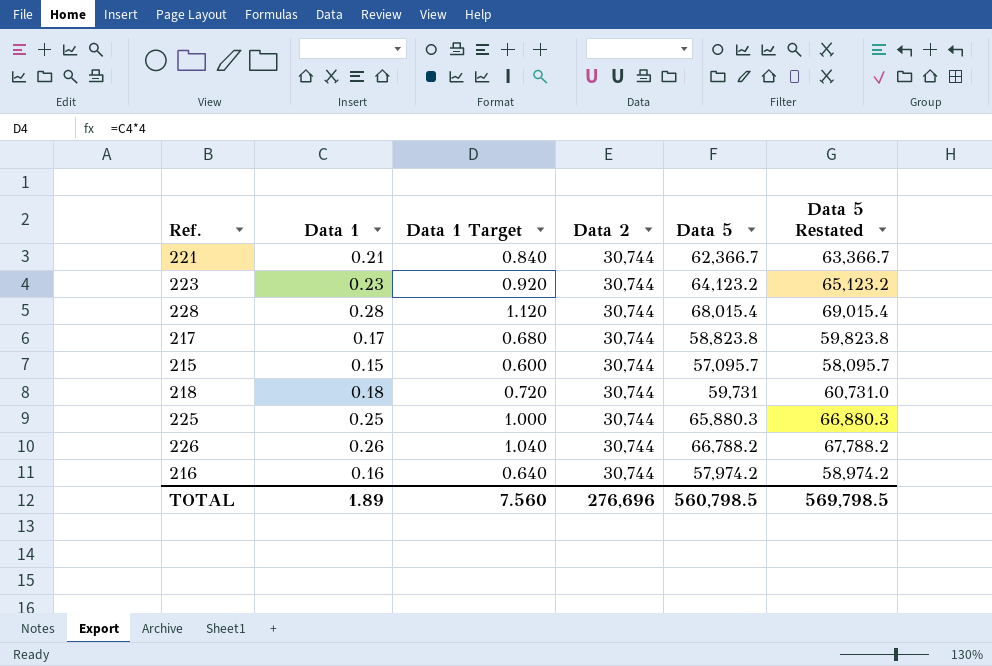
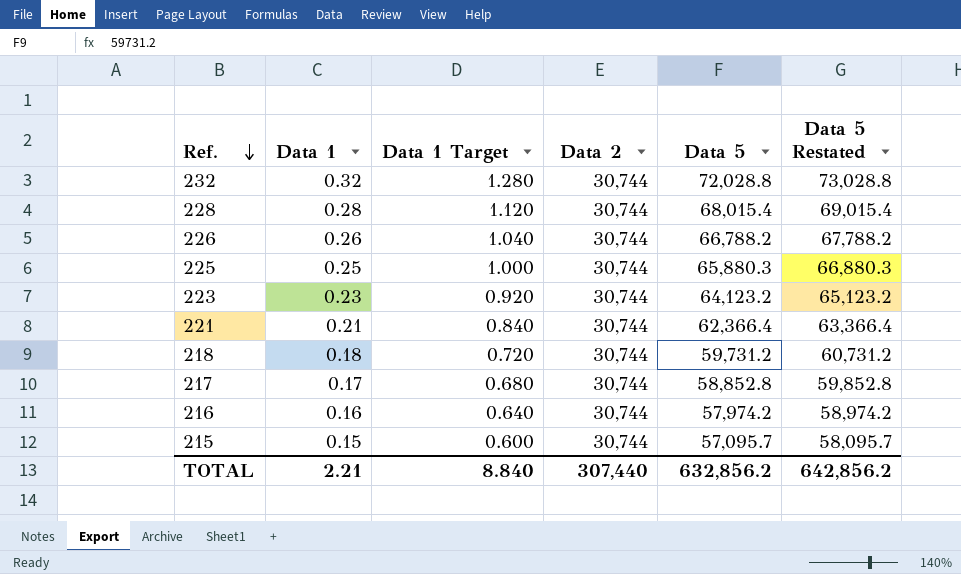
row order: none -> Ref. descending
row 232: none -> 0.32 | 1.280 | 30,744 | 72,028.8 | 73,028.8
221 | Data 5: 62,366.7 -> 62,366.4
221 | Data 5 Restated: 63,366.7 -> 63,366.4
218 | Data 5: 59,731 -> 59,731.2
218 | Data 5 Restated: 60,731.0 -> 60,731.2
217 | Data 5: 58,823.8 -> 58,852.8
217 | Data 5 Restated: 59,823.8 -> 59,852.8
TOTAL | Data 1: 1.89 -> 2.21
TOTAL | Data 1 Target: 7.560 -> 8.840
TOTAL | Data 2: 276,696 -> 307,440
TOTAL | Data 5: 560,798.5 -> 632,856.2
TOTAL | Data 5 Restated: 569,798.5 -> 642,856.2

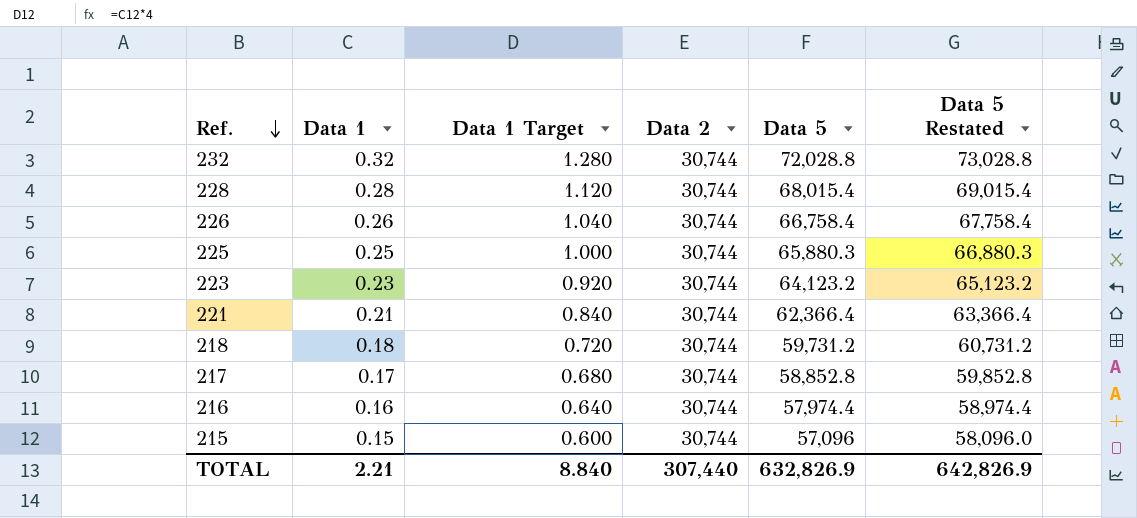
226 | Data 5: 66,788.2 -> 66,758.4
226 | Data 5 Restated: 67,788.2 -> 67,758.4
216 | Data 5: 57,974.2 -> 57,974.4
216 | Data 5 Restated: 58,974.2 -> 58,974.4
215 | Data 5: 57,095.7 -> 57,096
215 | Data 5 Restated: 58,095.7 -> 58,096.0
TOTAL | Data 5: 632,856.2 -> 632,826.9
TOTAL | Data 5 Restated: 642,856.2 -> 642,826.9

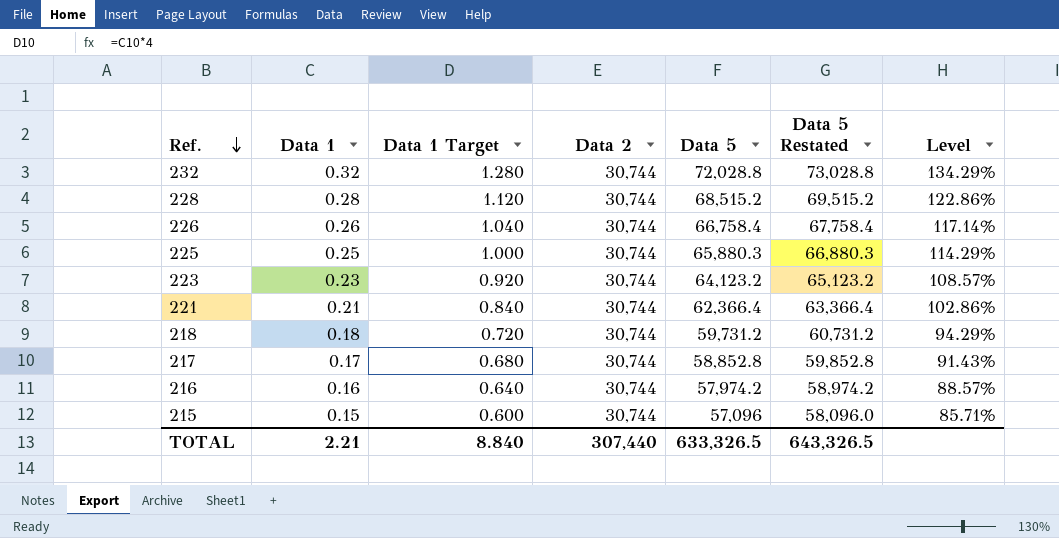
column Level | formula: none -> ([Data 5] - [Data 2]) / [Data 2]
228 | Data 5: 68,015.4 -> 68,515.2
228 | Data 5 Restated: 69,015.4 -> 69,515.2
216 | Data 5: 57,974.4 -> 57,974.2
216 | Data 5 Restated: 58,974.4 -> 58,974.2
TOTAL | Data 5: 632,826.9 -> 633,326.5
TOTAL | Data 5 Restated: 642,826.9 -> 643,326.5

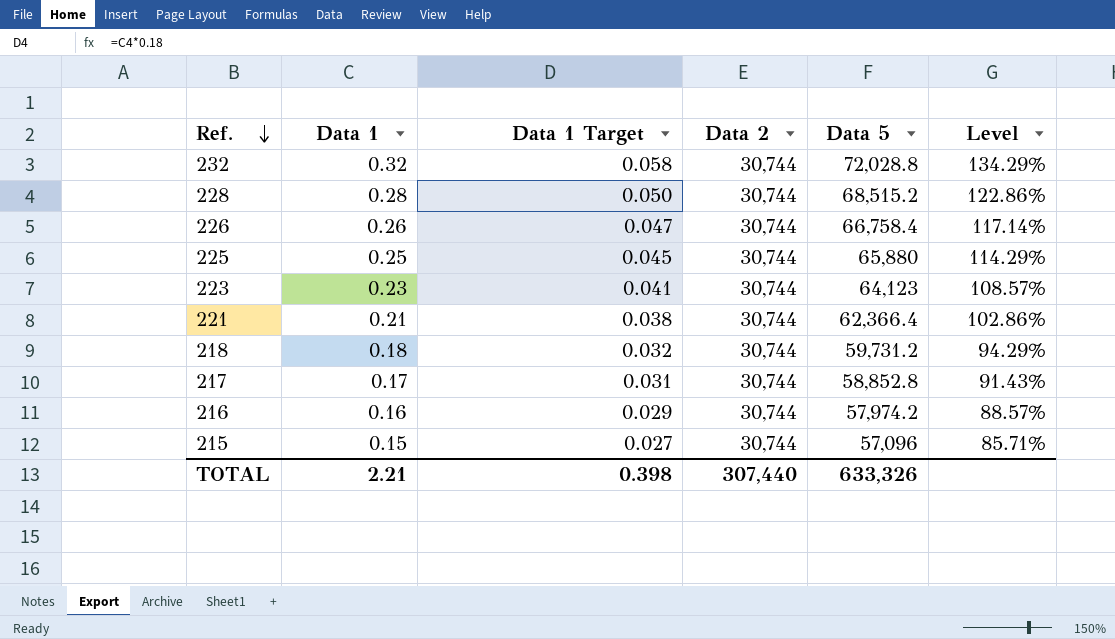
column Data 5 Restated | formula: [Data 5] + 1000 -> none
column Data 1 Target | formula: [Data 1] * 4 -> [Data 1] * 0.18
225 | Data 5: 65,880.3 -> 65,880
223 | Data 5: 64,123.2 -> 64,123
TOTAL | Data 1 Target: 8.840 -> 0.398
TOTAL | Data 5: 633,326.5 -> 633,326

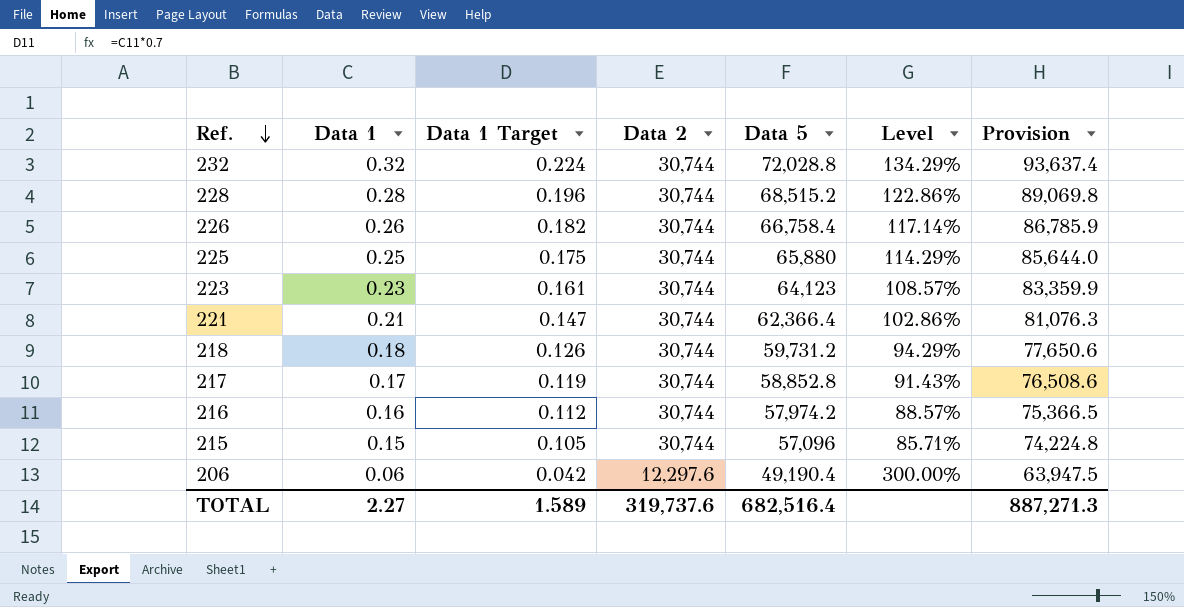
column Data 1 Target | formula: [Data 1] * 0.18 -> [Data 1] * 0.7
column Provision | formula: none -> [Data 5] * 1.3
row 206: none -> 0.06 | 0.042 | 12,297.6 | 49,190.4 | 300.00% | 63,947.5
TOTAL | Data 1: 2.21 -> 2.27
TOTAL | Data 1 Target: 0.398 -> 1.589
TOTAL | Data 2: 307,440 -> 319,737.6
TOTAL | Data 5: 633,326 -> 682,516.4

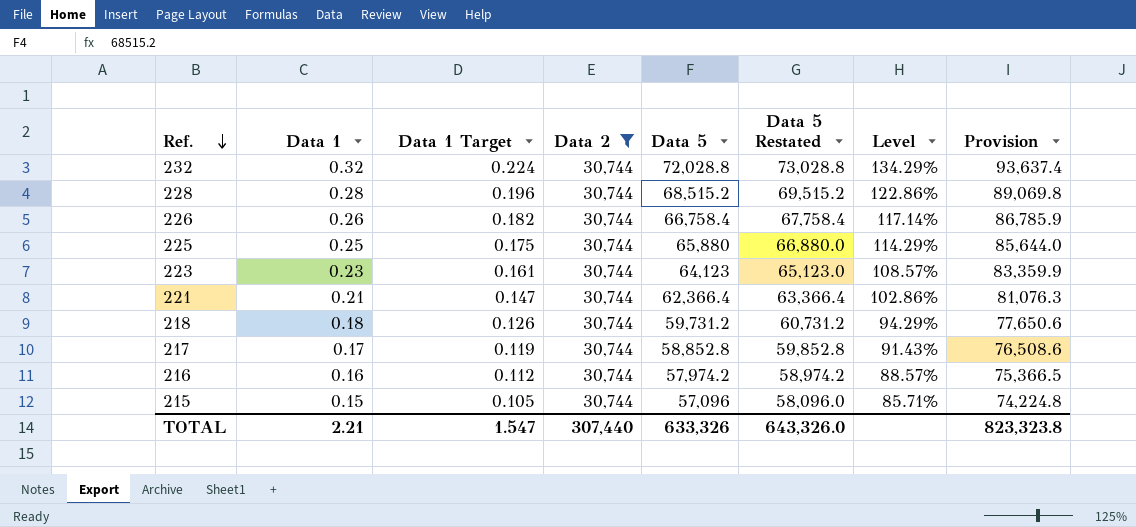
filter: none -> Data 2 = 30,744
column Data 5 Restated | formula: none -> [Data 5] + 1000
TOTAL | Data 1: 2.27 -> 2.21
TOTAL | Data 1 Target: 1.589 -> 1.547
TOTAL | Data 2: 319,737.6 -> 307,440
TOTAL | Data 5: 682,516.4 -> 633,326
TOTAL | Provision: 887,271.3 -> 823,323.8

